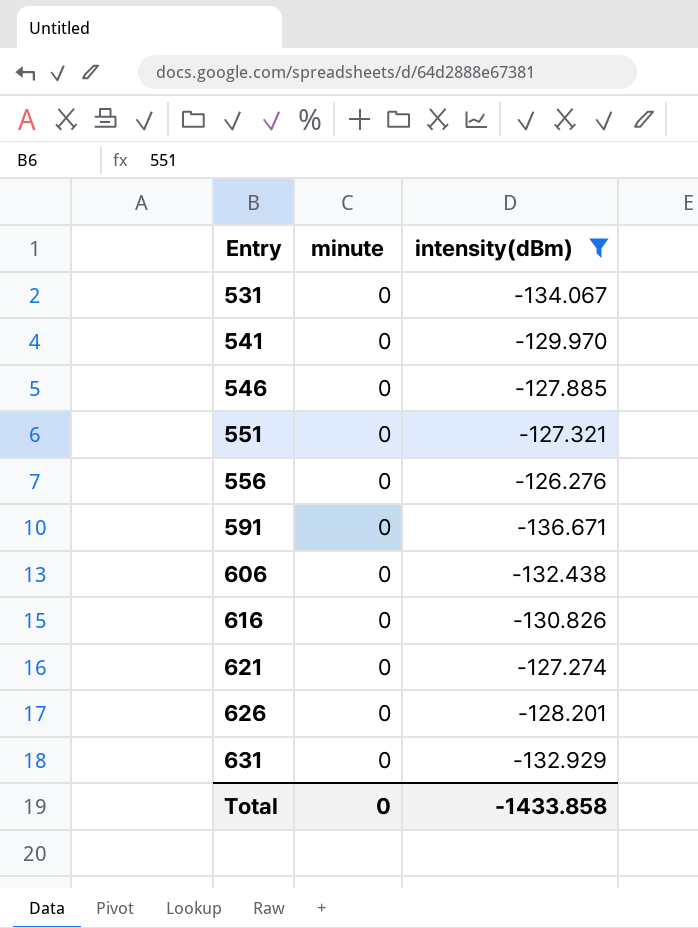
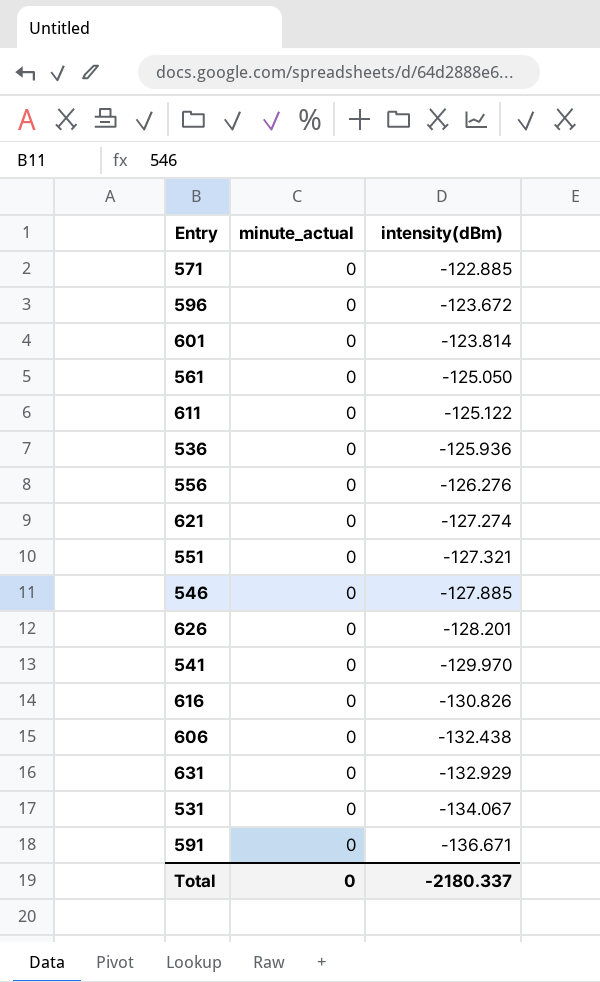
filter: intensity(dBm) <= -126.276 -> none
row order: Entry ascending -> intensity(dBm) descending
column name: minute -> minute_actual
Total | intensity(dBm): -1433.858 -> -2180.337

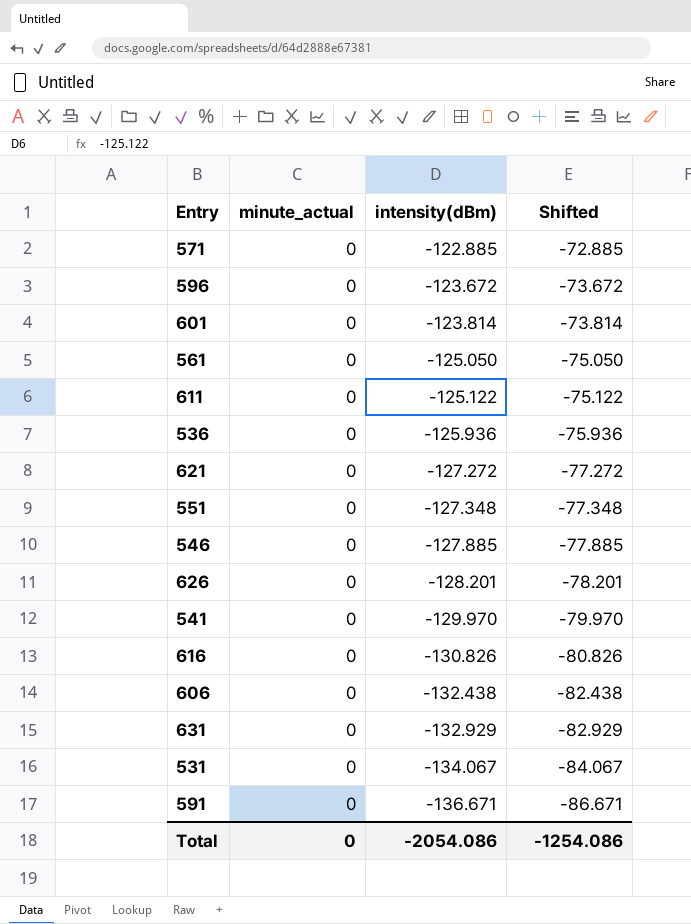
column Shifted | formula: none -> [intensity(dBm)] + 50
row 556: 0 | -126.276 -> none
621 | intensity(dBm): -127.274 -> -127.272
551 | intensity(dBm): -127.321 -> -127.348
Total | intensity(dBm): -2180.337 -> -2054.086

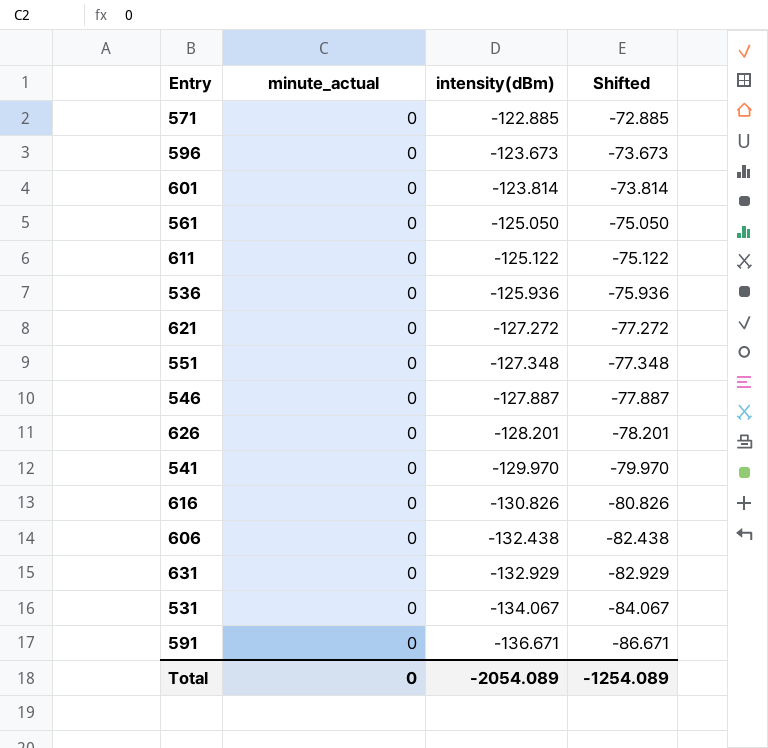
596 | intensity(dBm): -123.672 -> -123.673
596 | Shifted: -73.672 -> -73.673
546 | intensity(dBm): -127.885 -> -127.887
546 | Shifted: -77.885 -> -77.887
Total | intensity(dBm): -2054.086 -> -2054.089
Total | Shifted: -1254.086 -> -1254.089

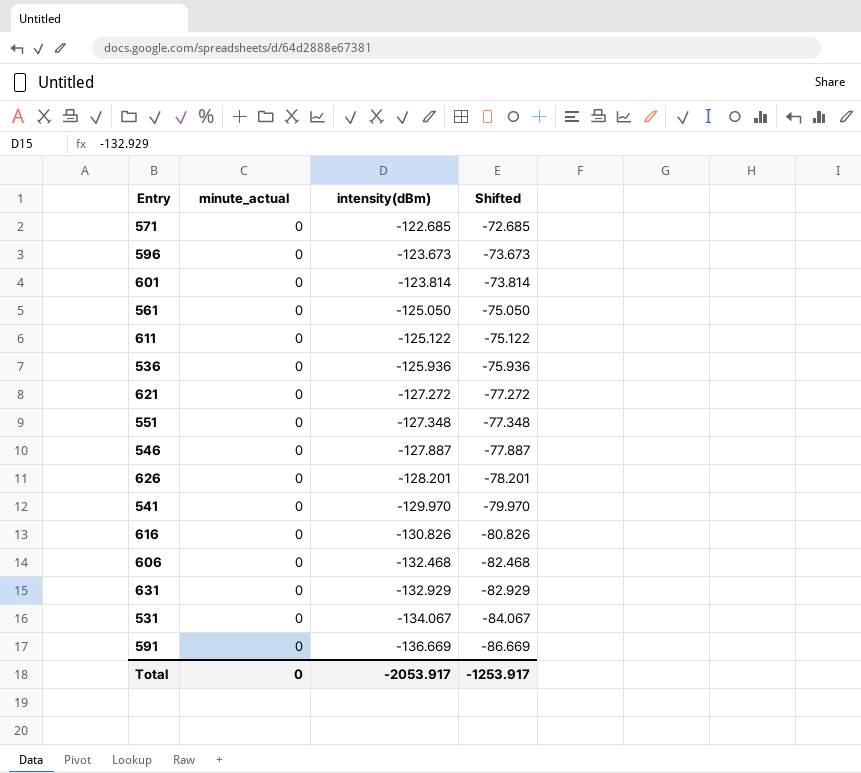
571 | intensity(dBm): -122.885 -> -122.685
571 | Shifted: -72.885 -> -72.685
606 | intensity(dBm): -132.438 -> -132.468
606 | Shifted: -82.438 -> -82.468
591 | intensity(dBm): -136.671 -> -136.669
591 | Shifted: -86.671 -> -86.669
Total | intensity(dBm): -2054.089 -> -2053.917
Total | Shifted: -1254.089 -> -1253.917

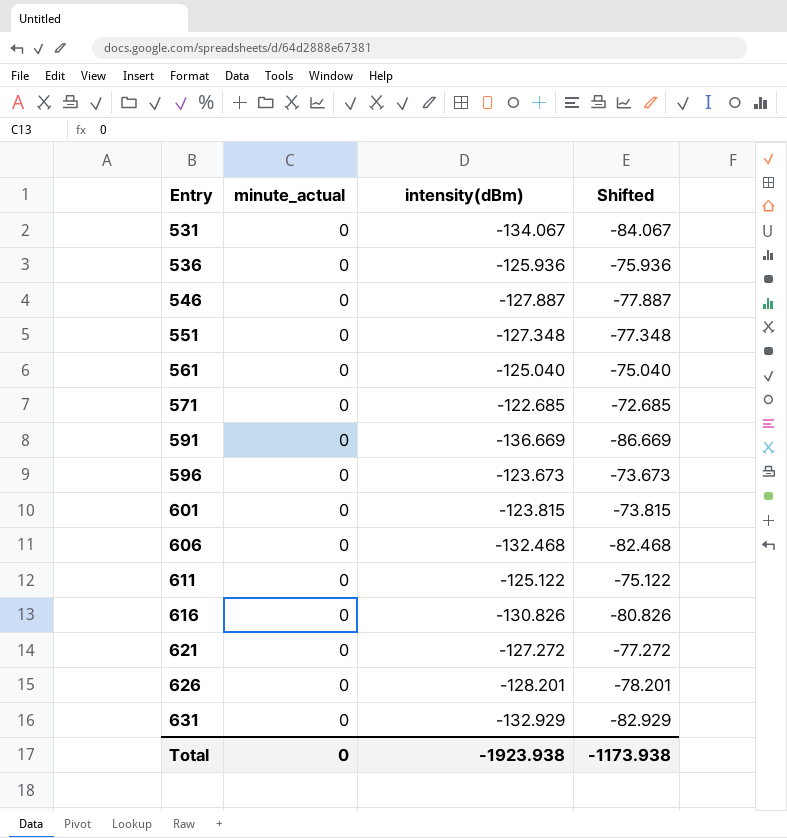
row order: intensity(dBm) descending -> Entry ascending
row 541: 0 | -129.970 | -79.970 -> none
561 | intensity(dBm): -125.050 -> -125.040
561 | Shifted: -75.050 -> -75.040
601 | intensity(dBm): -123.814 -> -123.815
601 | Shifted: -73.814 -> -73.815
Total | intensity(dBm): -2053.917 -> -1923.938
Total | Shifted: -1253.917 -> -1173.938

